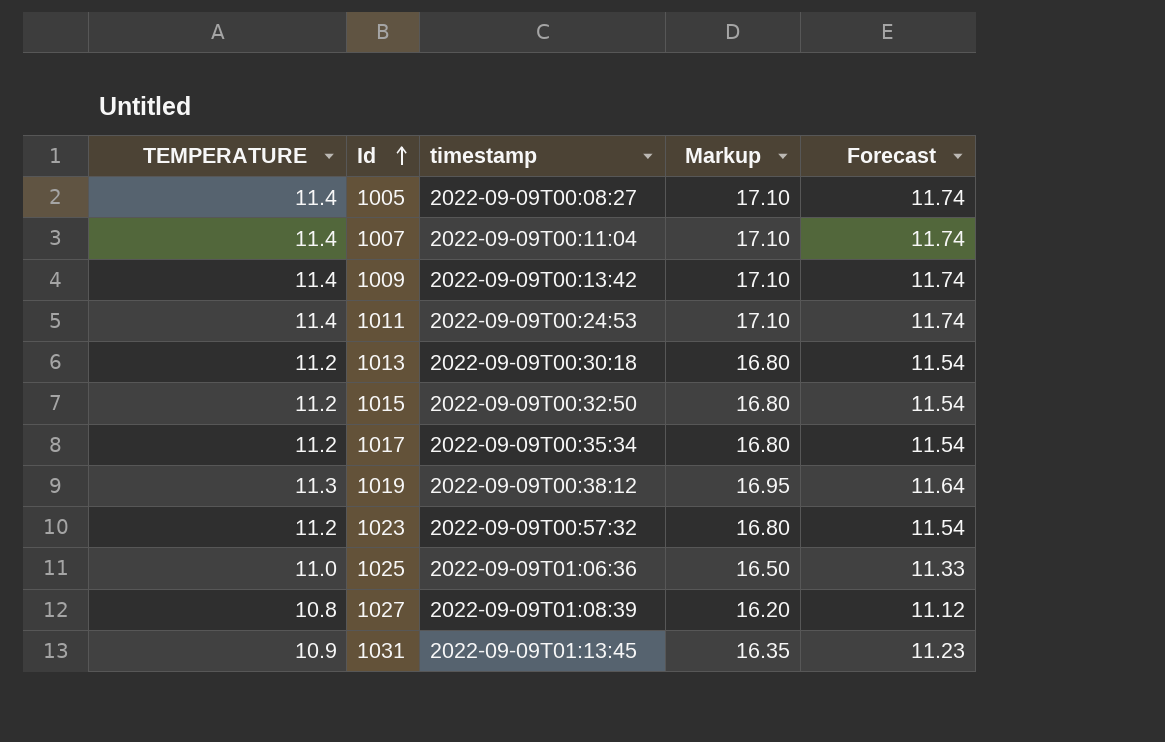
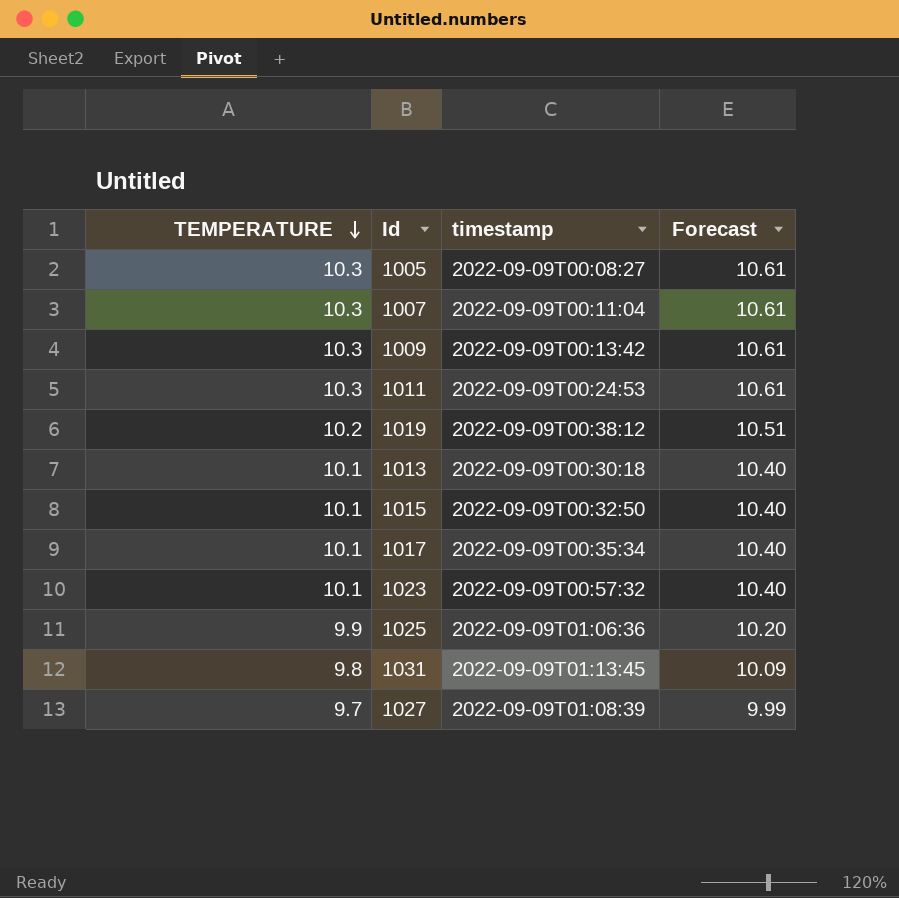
row order: Id ascending -> TEMPERATURE descending
column Markup | formula: [TEMPERATURE] * 1.5 -> none
1005 | TEMPERATURE: 11.4 -> 10.3
1005 | Forecast: 11.74 -> 10.61
1007 | TEMPERATURE: 11.4 -> 10.3
1007 | Forecast: 11.74 -> 10.61
1009 | TEMPERATURE: 11.4 -> 10.3
1009 | Forecast: 11.74 -> 10.61
1011 | TEMPERATURE: 11.4 -> 10.3
1011 | Forecast: 11.74 -> 10.61
1019 | TEMPERATURE: 11.3 -> 10.2
1019 | Forecast: 11.64 -> 10.51
1013 | TEMPERATURE: 11.2 -> 10.1
1013 | Forecast: 11.54 -> 10.40
1015 | TEMPERATURE: 11.2 -> 10.1
1015 | Forecast: 11.54 -> 10.40
1017 | TEMPERATURE: 11.2 -> 10.1
1017 | Forecast: 11.54 -> 10.40
1023 | TEMPERATURE: 11.2 -> 10.1
1023 | Forecast: 11.54 -> 10.40
1025 | TEMPERATURE: 11.0 -> 9.9
1025 | Forecast: 11.33 -> 10.20
1031 | TEMPERATURE: 10.9 -> 9.8
1031 | Forecast: 11.23 -> 10.09
1027 | TEMPERATURE: 10.8 -> 9.7
1027 | Forecast: 11.12 -> 9.99

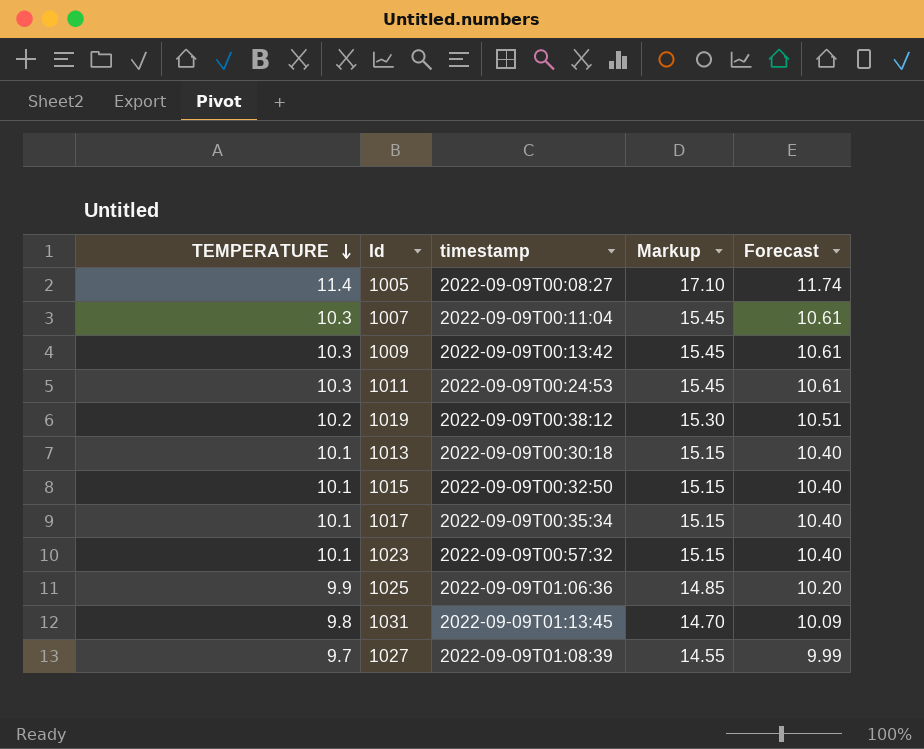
column Markup | formula: none -> [TEMPERATURE] * 1.5
1005 | TEMPERATURE: 10.3 -> 11.4
1005 | Forecast: 10.61 -> 11.74

